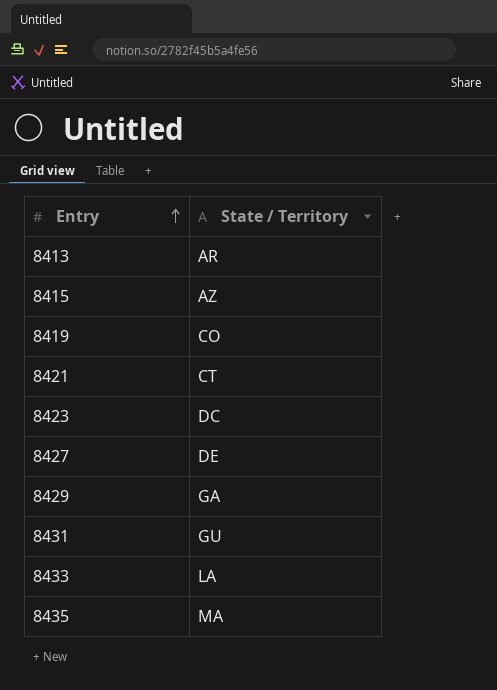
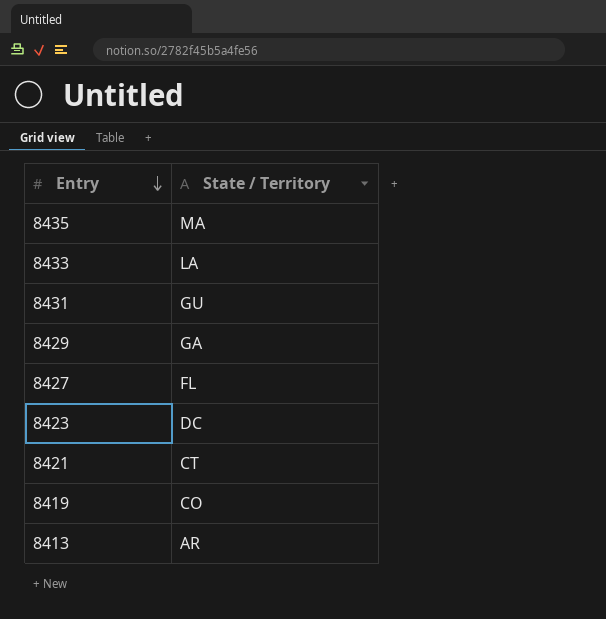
row order: Entry ascending -> Entry descending
row 8415: AZ -> none
8427 | State / Territory: DE -> FL

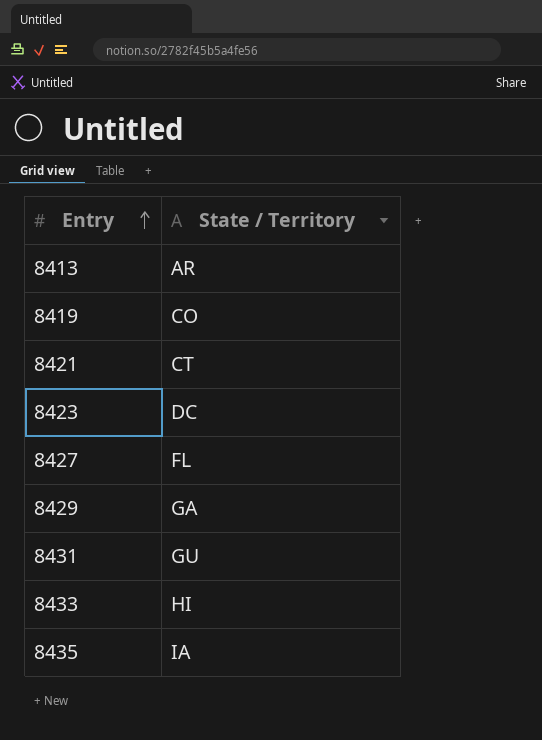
row order: Entry descending -> Entry ascending
8433 | State / Territory: LA -> HI
8435 | State / Territory: MA -> IA

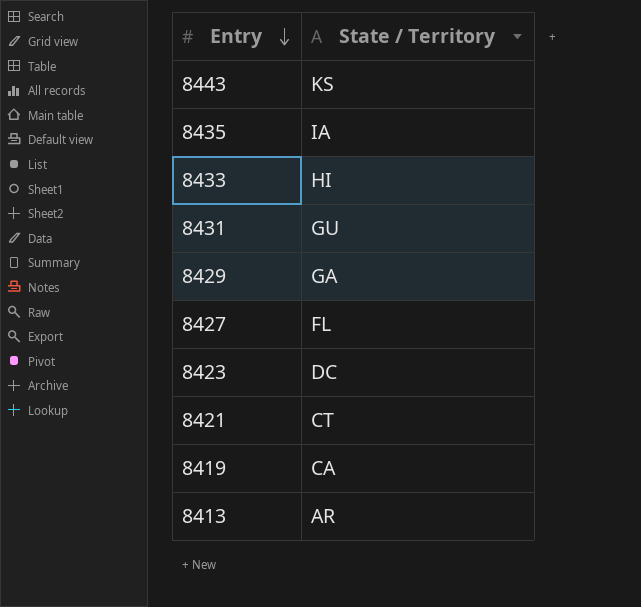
row order: Entry ascending -> Entry descending
row 8443: none -> KS
8419 | State / Territory: CO -> CA

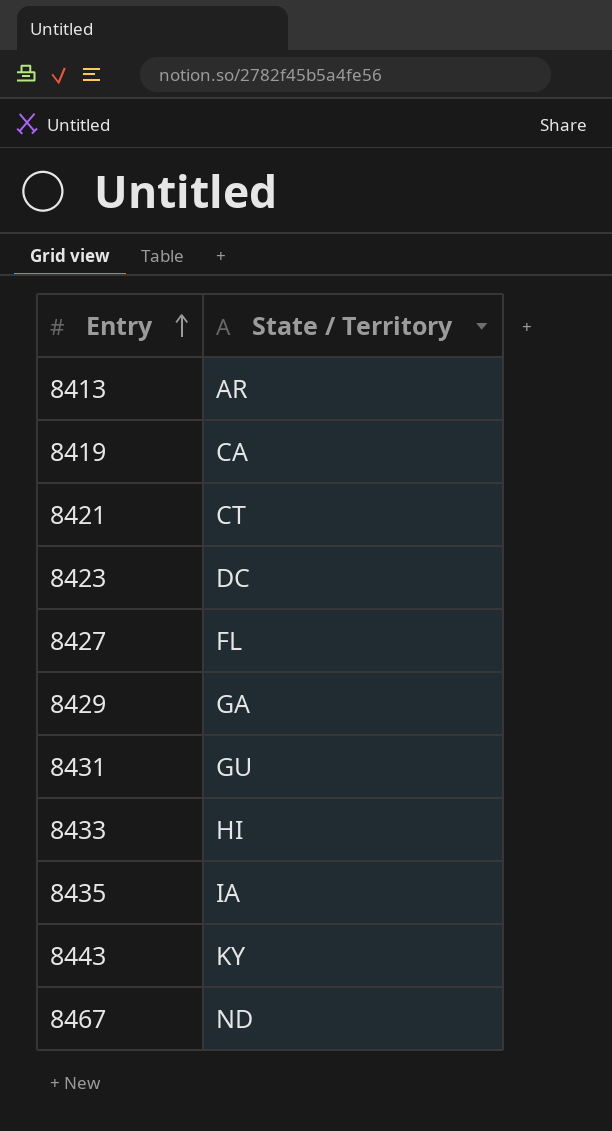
row order: Entry descending -> Entry ascending
8443 | State / Territory: KS -> KY
row 8467: none -> ND

